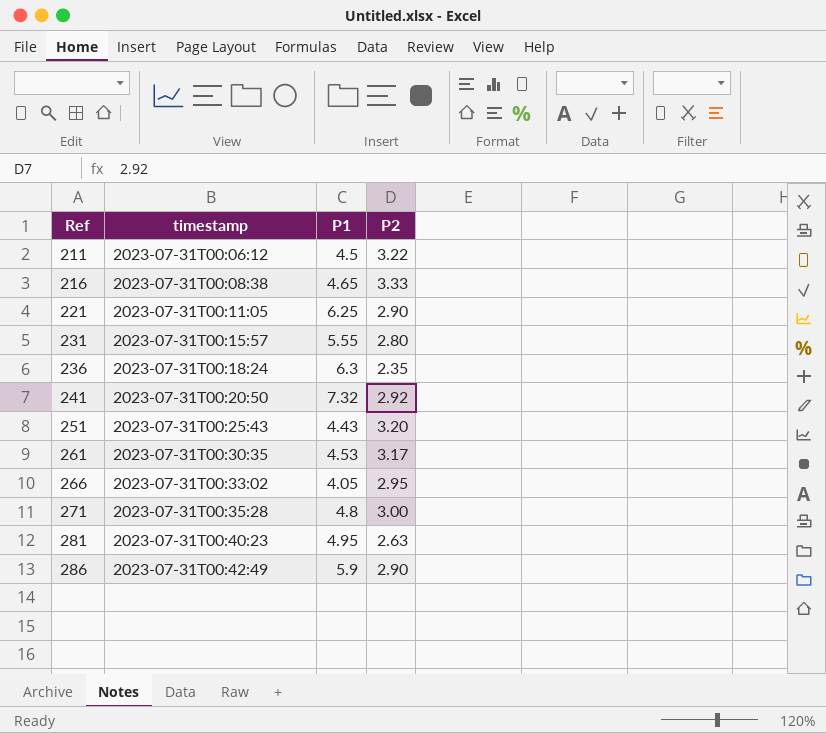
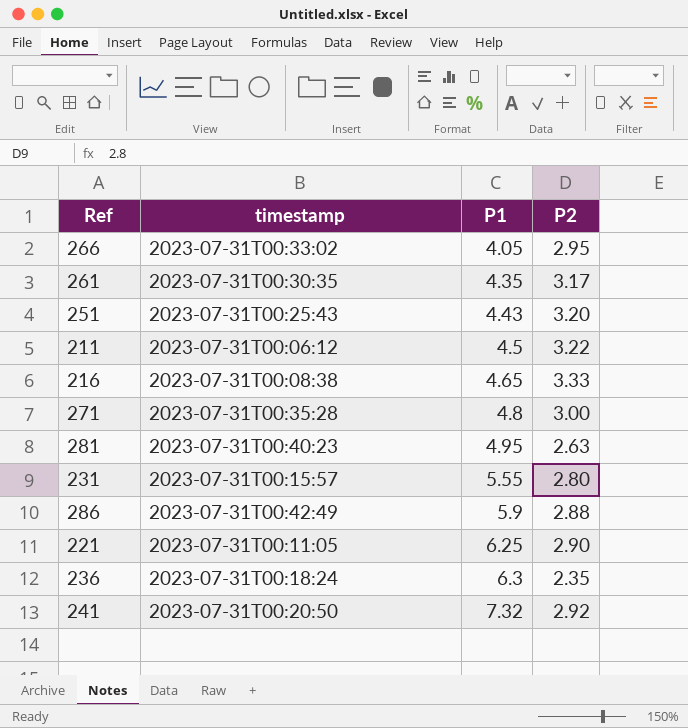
row order: Ref ascending -> P1 ascending
261 | P1: 4.53 -> 4.35
286 | P2: 2.90 -> 2.88

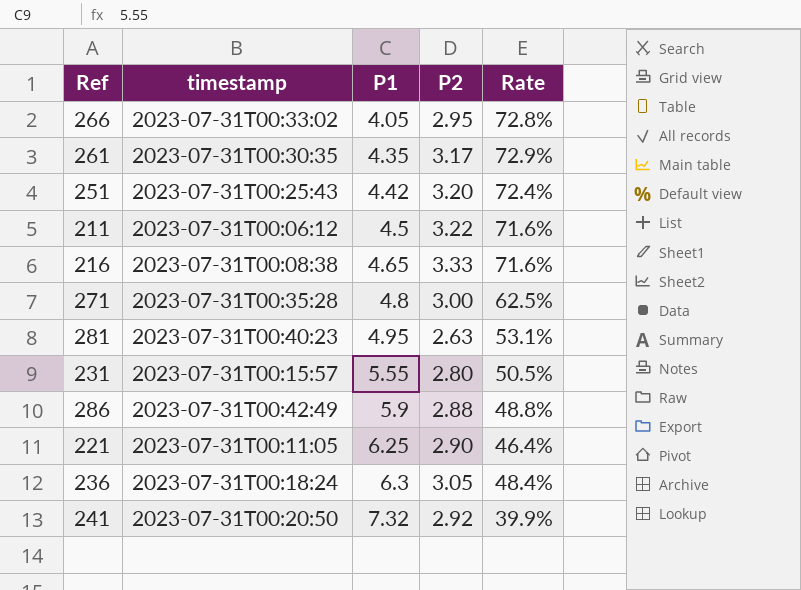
column Rate | formula: none -> [P2] / [P1]
251 | P1: 4.43 -> 4.42
236 | P2: 2.35 -> 3.05

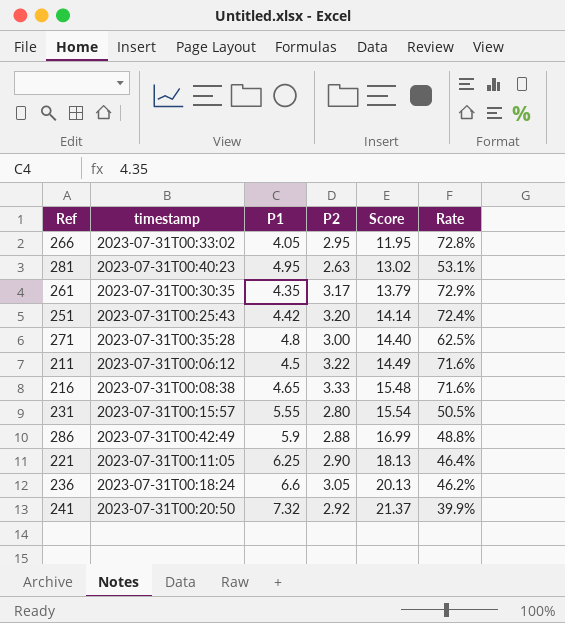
row order: P1 ascending -> Score ascending
column Score | formula: none -> [P1] * [P2]
236 | P1: 6.3 -> 6.6
236 | Rate: 48.4% -> 46.2%

